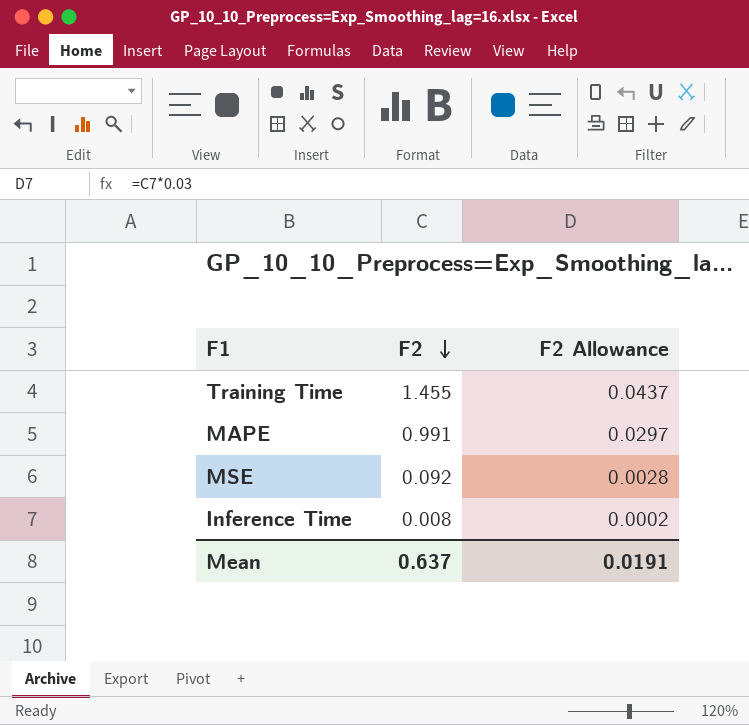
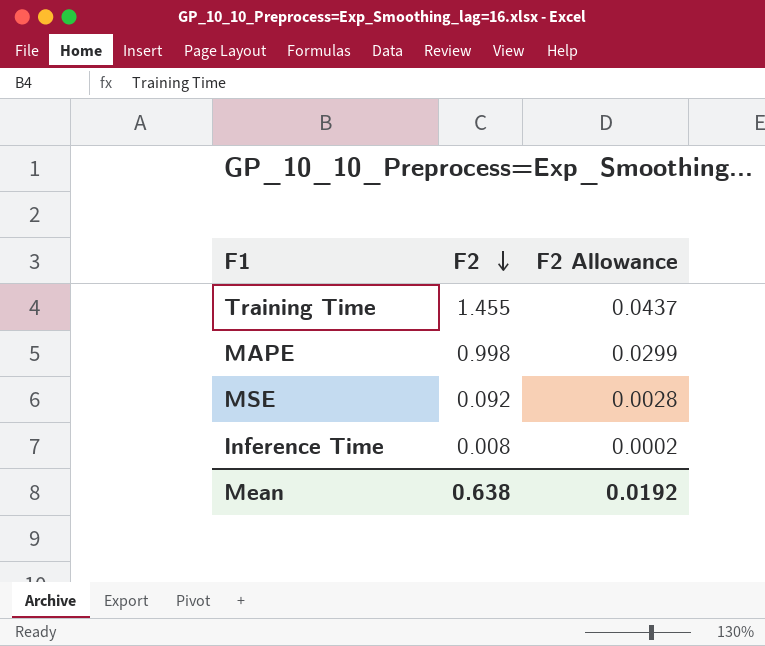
MAPE | F2: 0.991 -> 0.998
MAPE | F2 Allowance: 0.0297 -> 0.0299
Mean | F2: 0.637 -> 0.638
Mean | F2 Allowance: 0.0191 -> 0.0192

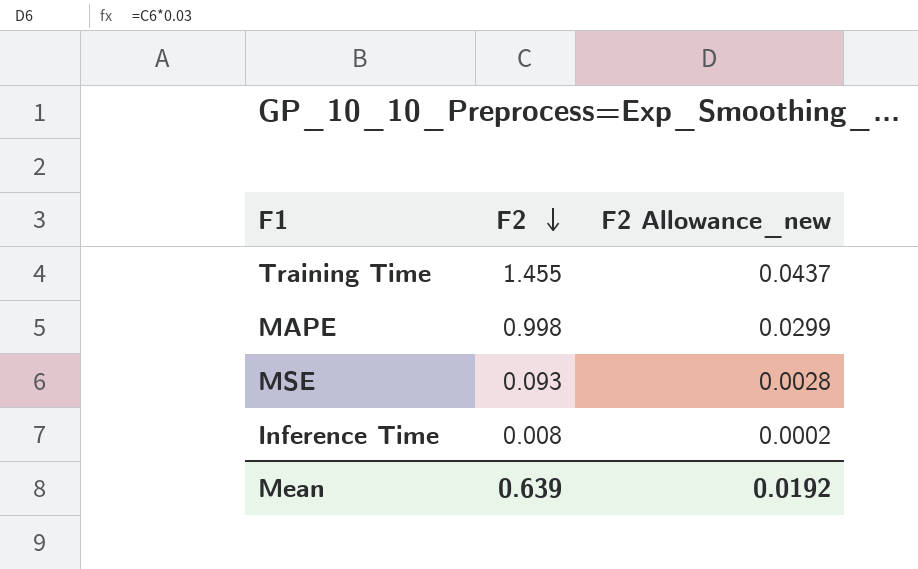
column name: F2 Allowance -> F2 Allowance_new
MSE | F2: 0.092 -> 0.093
Mean | F2: 0.638 -> 0.639

